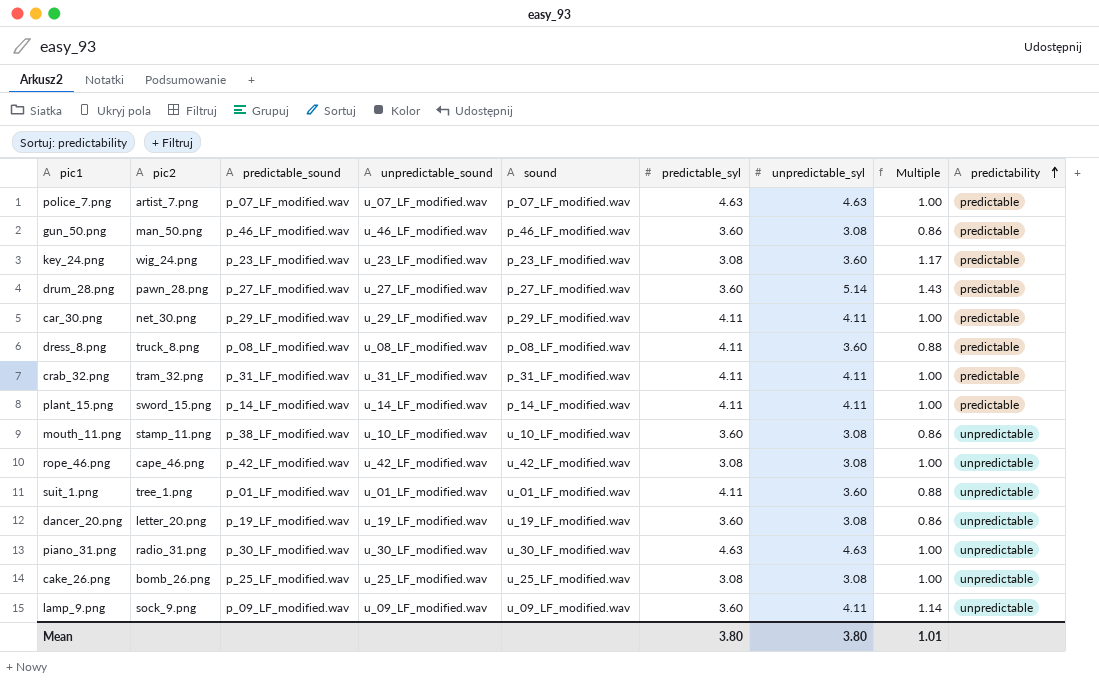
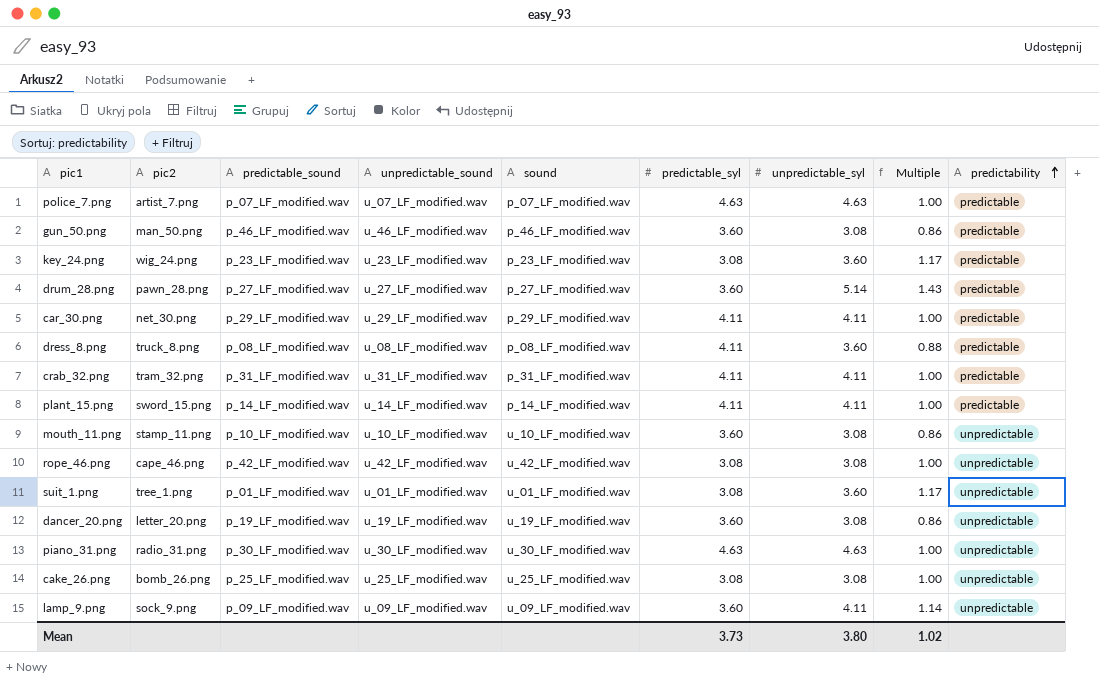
mouth_11.png | predictable_sound: p_38_LF_modified.wav -> p_10_LF_modified.wav
suit_1.png | predictable_syl: 4.11 -> 3.08
suit_1.png | Multiple: 0.88 -> 1.17
Mean | predictable_syl: 3.80 -> 3.73
Mean | Multiple: 1.01 -> 1.02

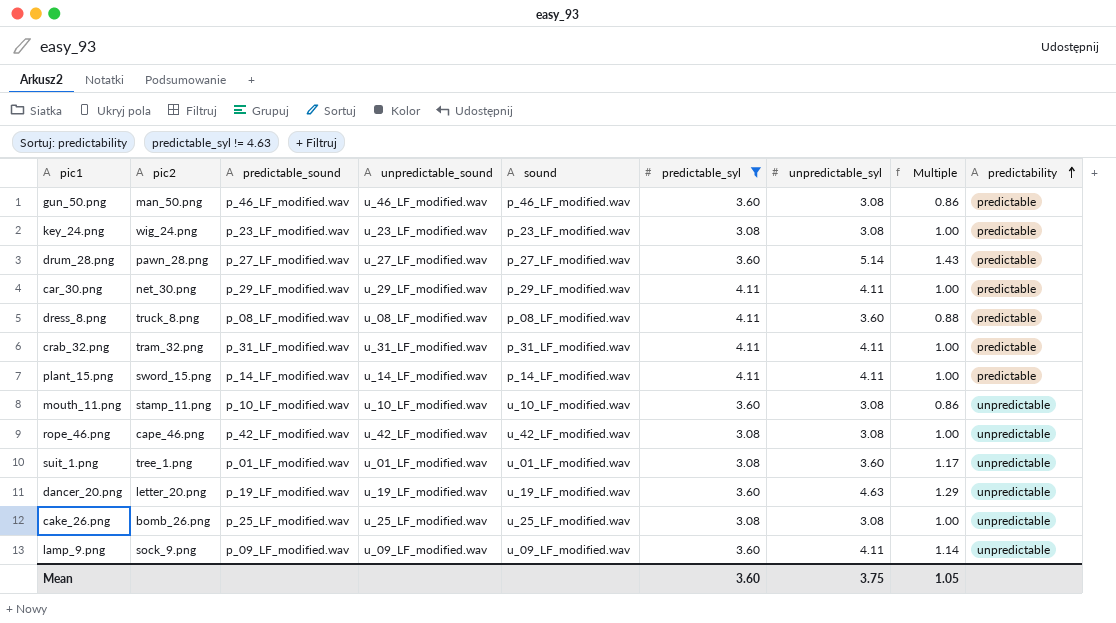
filter: none -> predictable_syl != 4.63
key_24.png | unpredictable_syl: 3.60 -> 3.08
key_24.png | Multiple: 1.17 -> 1.00
dancer_20.png | unpredictable_syl: 3.08 -> 4.63
dancer_20.png | Multiple: 0.86 -> 1.29
Mean | predictable_syl: 3.73 -> 3.60
Mean | unpredictable_syl: 3.80 -> 3.75
Mean | Multiple: 1.02 -> 1.05

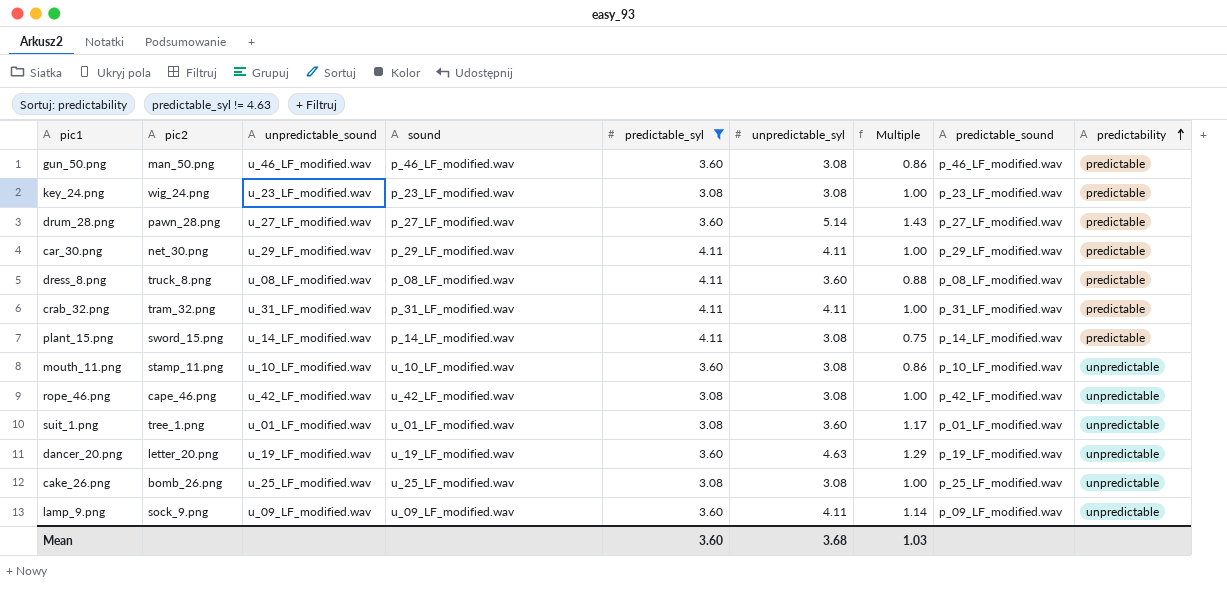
column predictable_sound | position: 3 -> 8
plant_15.png | unpredictable_syl: 4.11 -> 3.08
plant_15.png | Multiple: 1.00 -> 0.75
Mean | unpredictable_syl: 3.75 -> 3.68
Mean | Multiple: 1.05 -> 1.03

